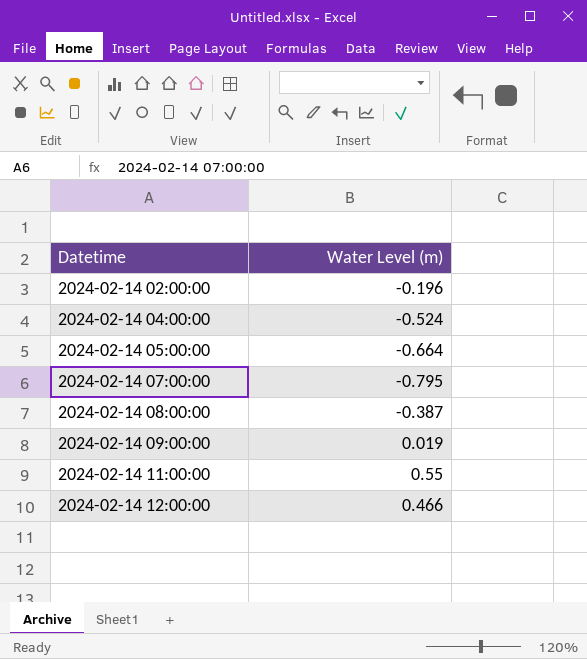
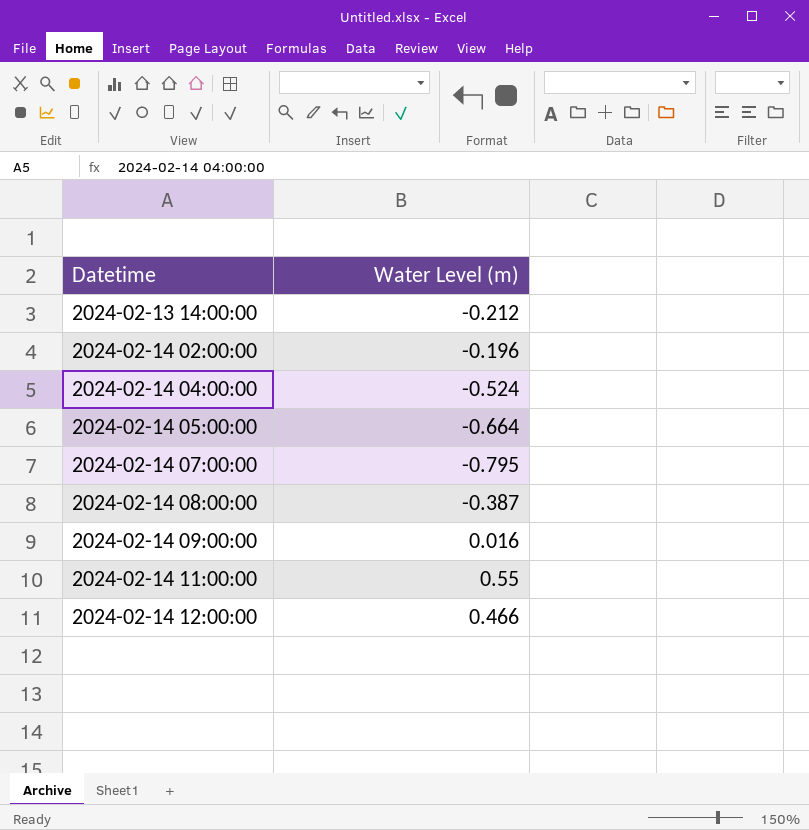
row 2024-02-13 14:00:00: none -> -0.212
2024-02-14 09:00:00 | Water Level (m): 0.019 -> 0.016

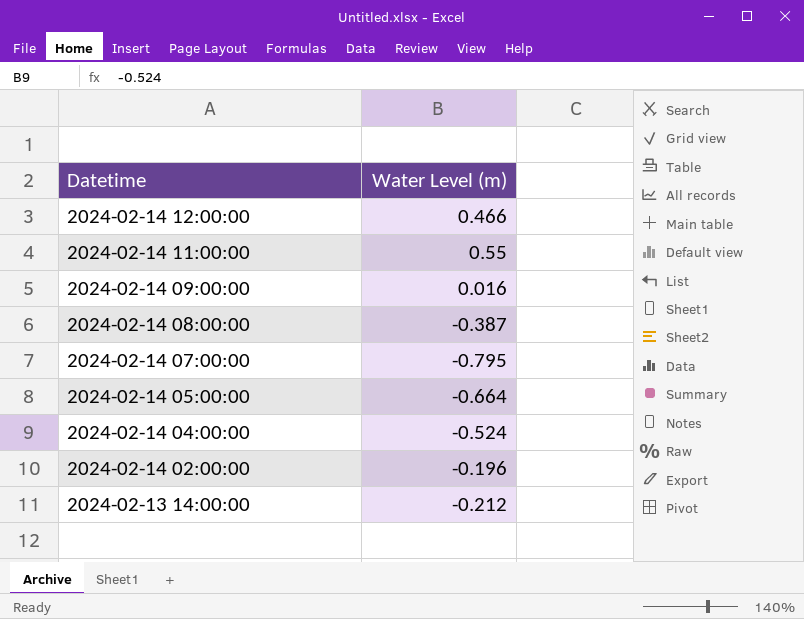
row order: Datetime ascending -> Datetime descending

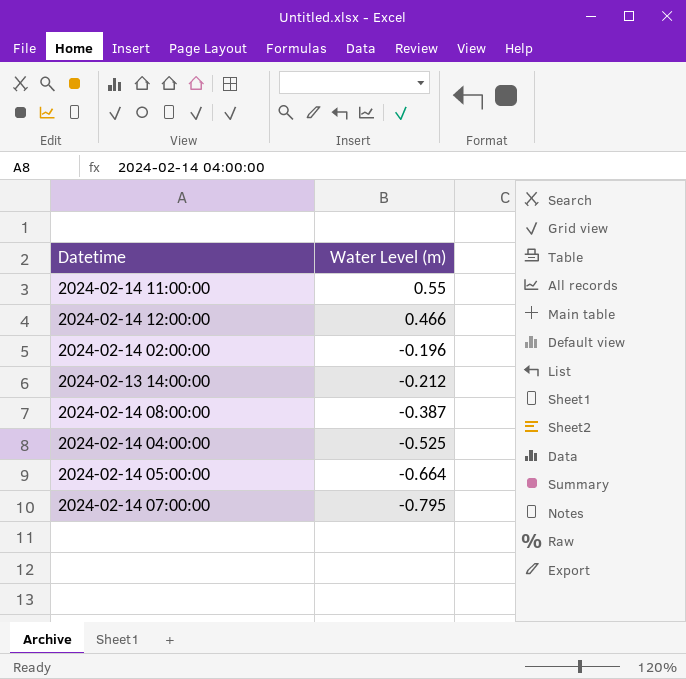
row order: Datetime descending -> Water Level (m) descending
row 2024-02-14 09:00:00: 0.016 -> none
2024-02-14 04:00:00 | Water Level (m): -0.524 -> -0.525

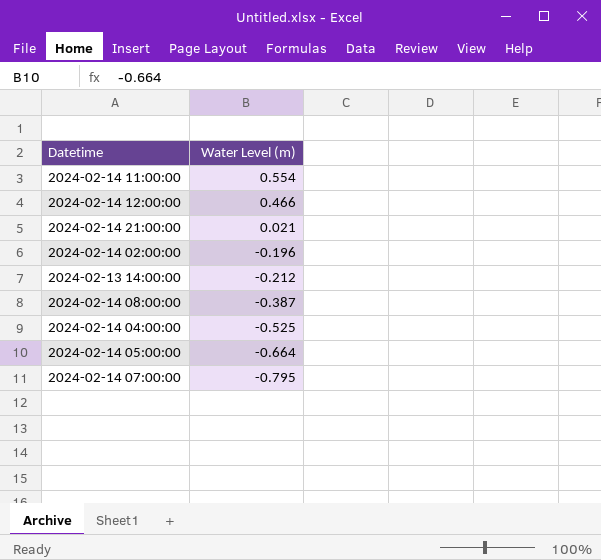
2024-02-14 11:00:00 | Water Level (m): 0.55 -> 0.554
row 2024-02-14 21:00:00: none -> 0.021

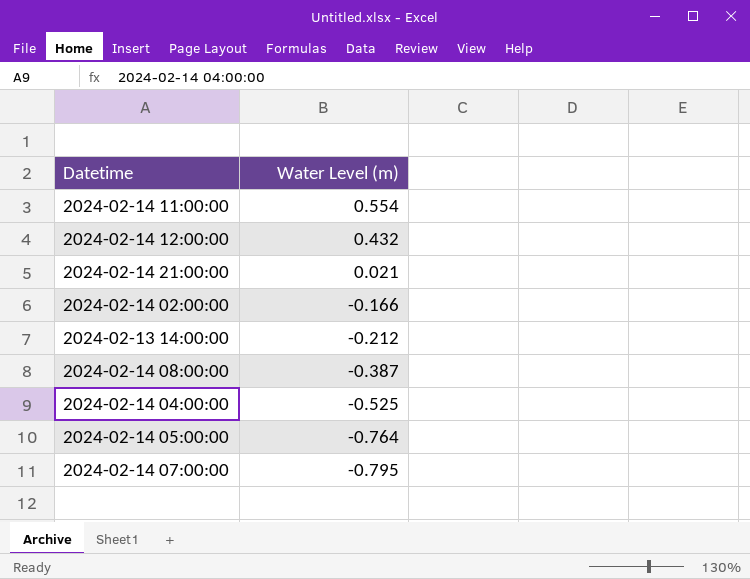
2024-02-14 12:00:00 | Water Level (m): 0.466 -> 0.432
2024-02-14 02:00:00 | Water Level (m): -0.196 -> -0.166
2024-02-14 05:00:00 | Water Level (m): -0.664 -> -0.764

